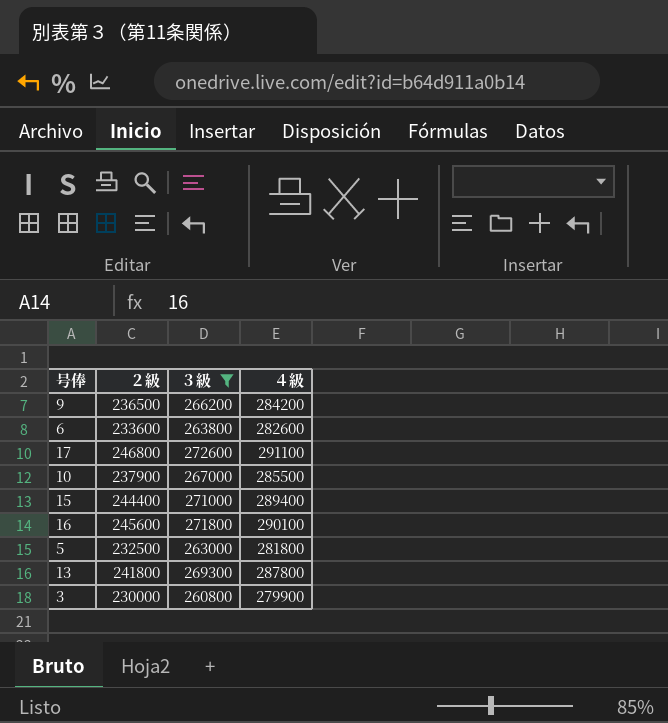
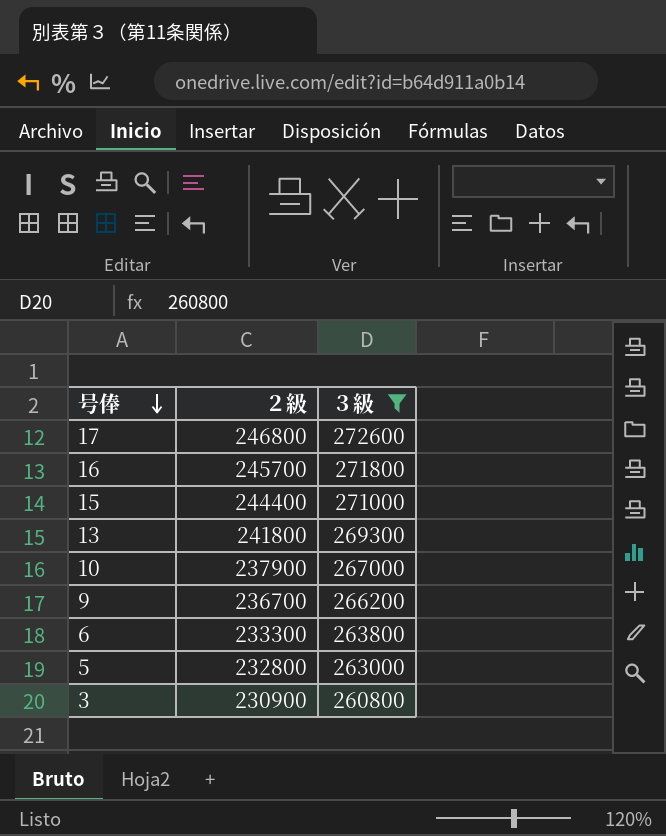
row order: none -> 号俸 descending
column ４級 | position: 4 -> none
16 | ２級: 245600 -> 245700
9 | ２級: 236500 -> 236700
6 | ２級: 233600 -> 233300
5 | ２級: 232500 -> 232800
3 | ２級: 230000 -> 230900

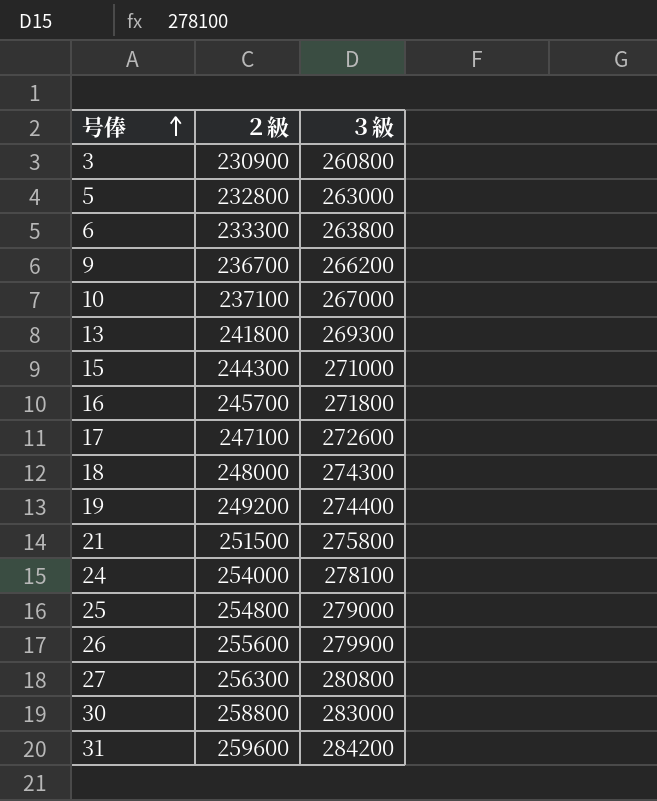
filter: ３級 <= 272600 -> none
row order: 号俸 descending -> 号俸 ascending
10 | ２級: 237900 -> 237100
15 | ２級: 244400 -> 244300
17 | ２級: 246800 -> 247100

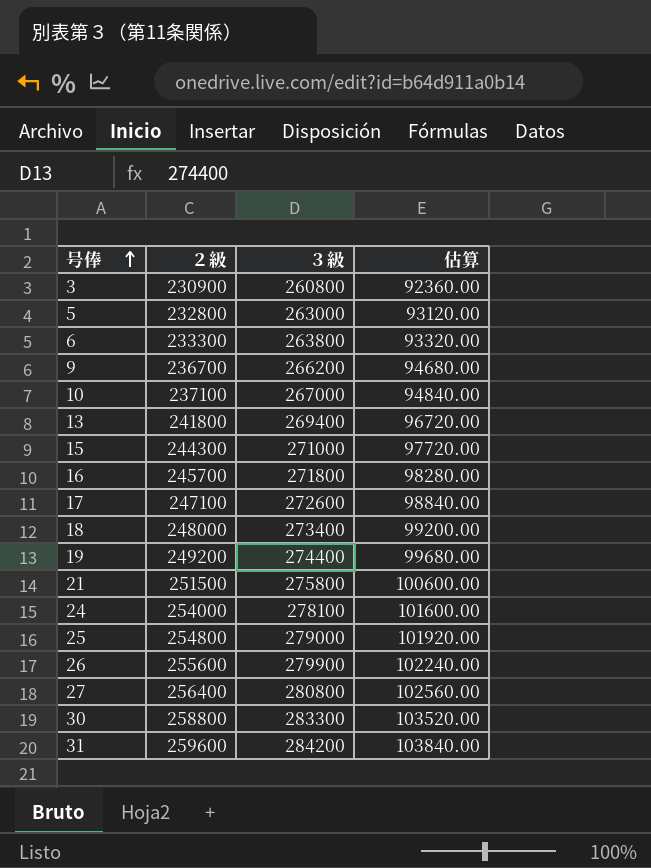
column 估算 | formula: none -> [２級] * 0.4
13 | ３級: 269300 -> 269400
18 | ３級: 274300 -> 273400
27 | ２級: 256300 -> 256400
30 | ３級: 283000 -> 283300

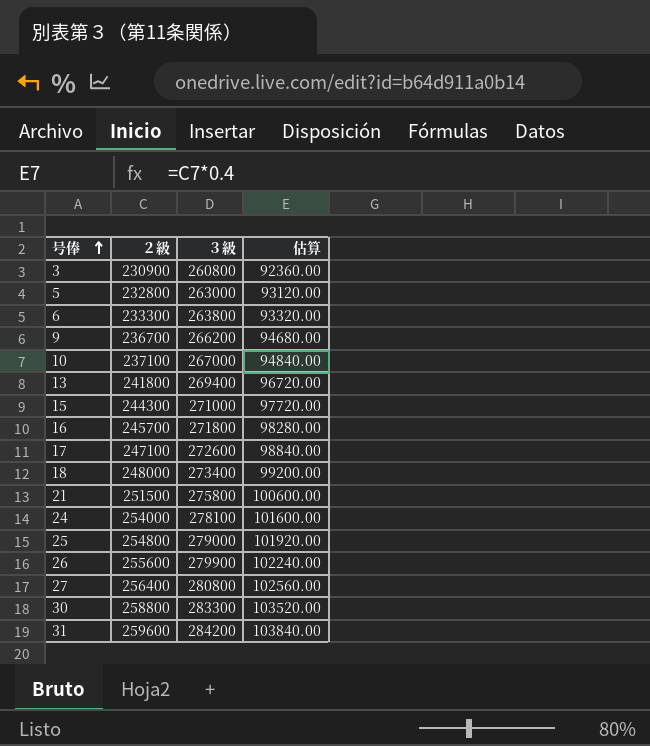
row 19: 249200 | 274400 | 99680.00 -> none

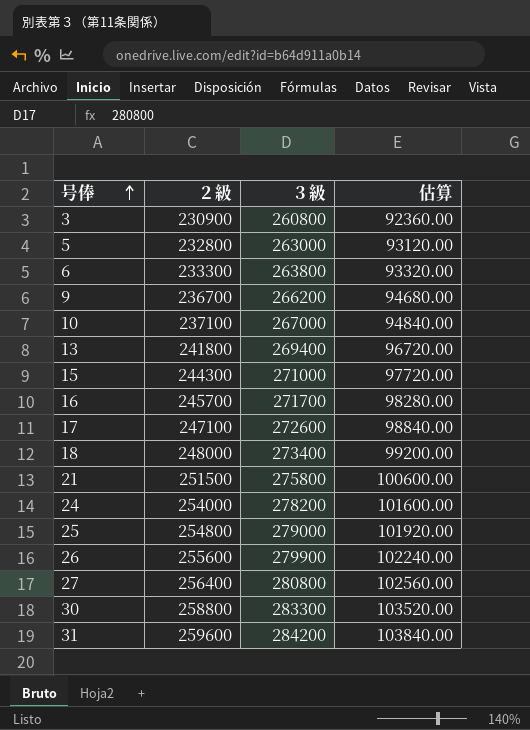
16 | ３級: 271800 -> 271700
24 | ３級: 278100 -> 278200

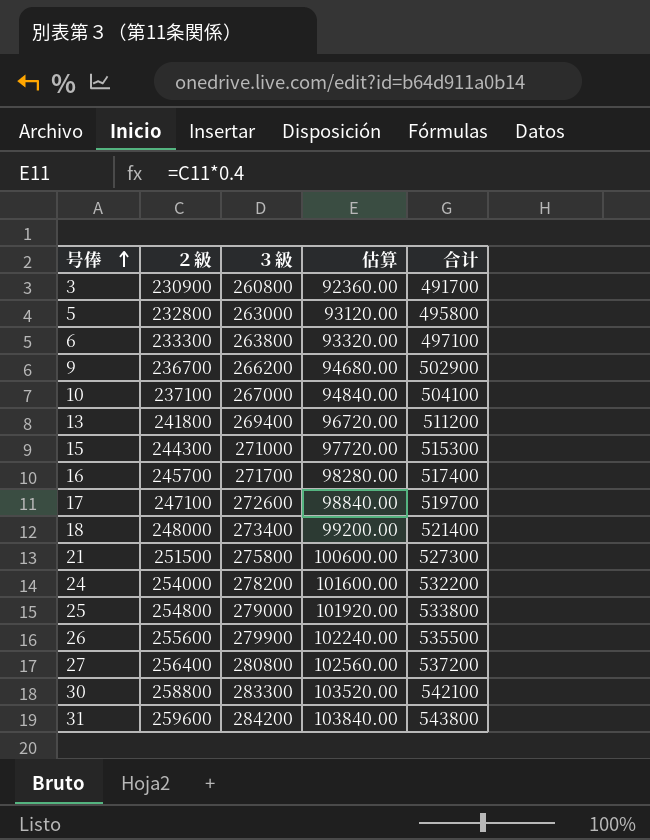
column 合计 | formula: none -> [２級] + [３級]

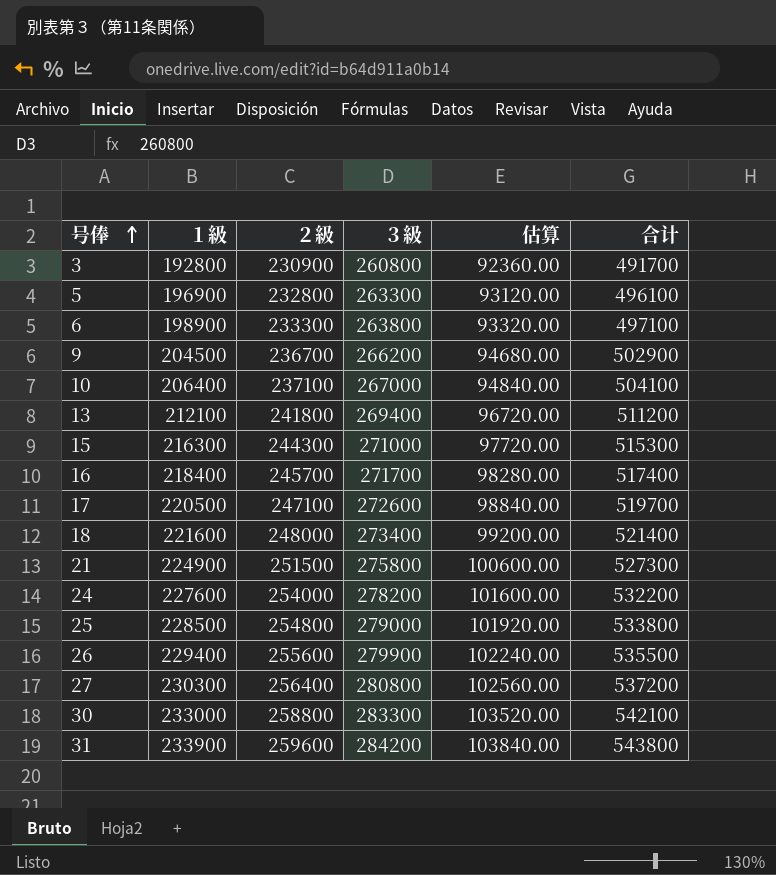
column １級 | position: none -> 2
5 | ３級: 263000 -> 263300
5 | 合计: 495800 -> 496100

